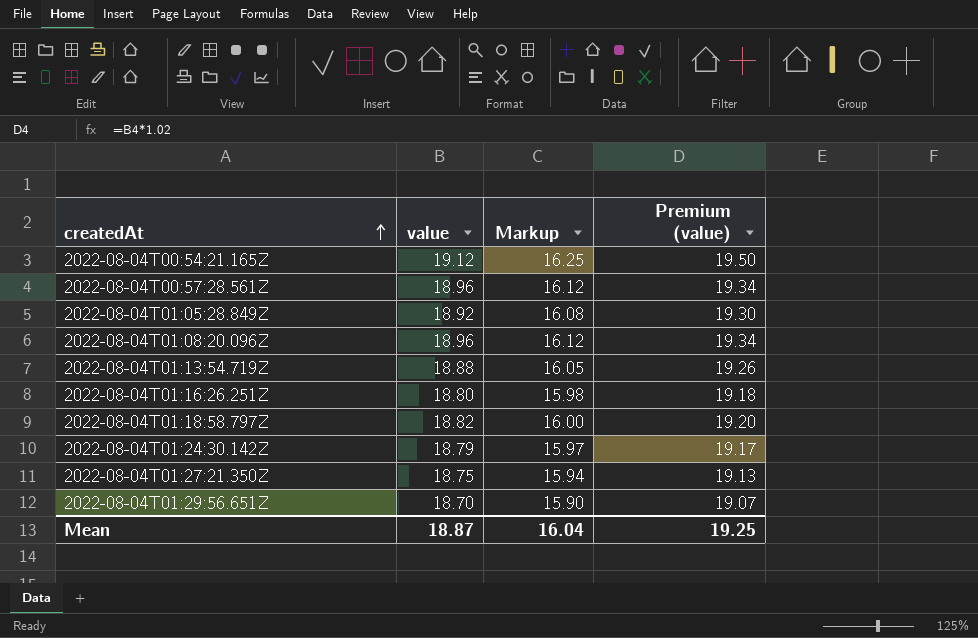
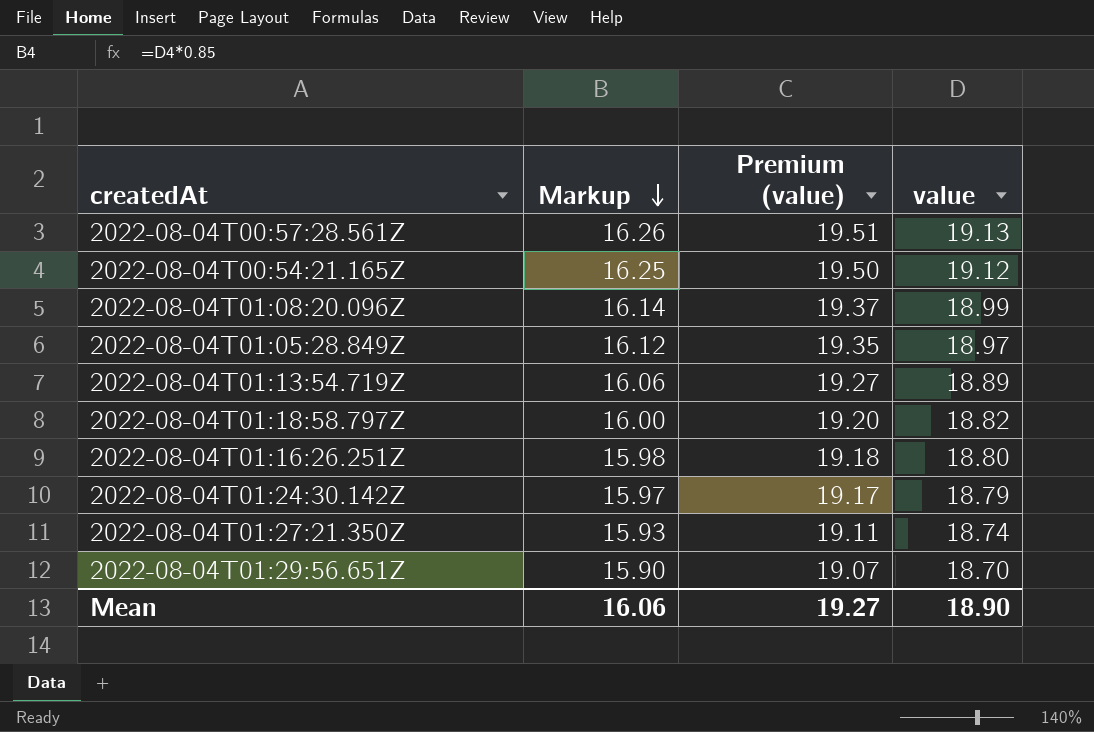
row order: createdAt ascending -> Markup descending
column value | position: 2 -> 4
2022-08-04T00:57:28.561Z | Markup: 16.12 -> 16.26
2022-08-04T00:57:28.561Z | Premium (value): 19.34 -> 19.51
2022-08-04T00:57:28.561Z | value: 18.96 -> 19.13
2022-08-04T01:08:20.096Z | Markup: 16.12 -> 16.14
2022-08-04T01:08:20.096Z | Premium (value): 19.34 -> 19.37
2022-08-04T01:08:20.096Z | value: 18.96 -> 18.99
2022-08-04T01:05:28.849Z | Markup: 16.08 -> 16.12
2022-08-04T01:05:28.849Z | Premium (value): 19.30 -> 19.35
2022-08-04T01:05:28.849Z | value: 18.92 -> 18.97
2022-08-04T01:13:54.719Z | Markup: 16.05 -> 16.06
2022-08-04T01:13:54.719Z | Premium (value): 19.26 -> 19.27
2022-08-04T01:13:54.719Z | value: 18.88 -> 18.89
2022-08-04T01:27:21.350Z | Markup: 15.94 -> 15.93
2022-08-04T01:27:21.350Z | Premium (value): 19.13 -> 19.11
2022-08-04T01:27:21.350Z | value: 18.75 -> 18.74
Mean | Markup: 16.04 -> 16.06
Mean | Premium (value): 19.25 -> 19.27
Mean | value: 18.87 -> 18.90

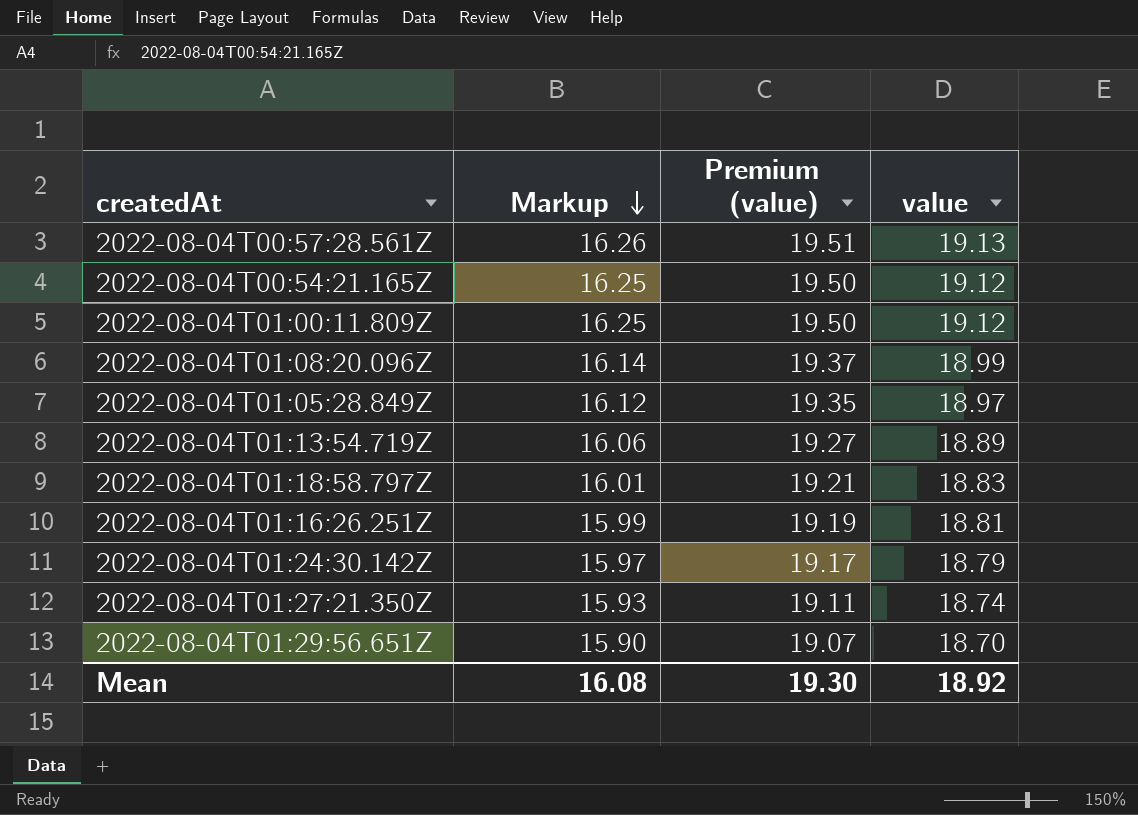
row 2022-08-04T01:00:11.809Z: none -> 16.25 | 19.50 | 19.12
2022-08-04T01:18:58.797Z | Markup: 16.00 -> 16.01
2022-08-04T01:18:58.797Z | Premium (value): 19.20 -> 19.21
2022-08-04T01:18:58.797Z | value: 18.82 -> 18.83
2022-08-04T01:16:26.251Z | Markup: 15.98 -> 15.99
2022-08-04T01:16:26.251Z | Premium (value): 19.18 -> 19.19
2022-08-04T01:16:26.251Z | value: 18.80 -> 18.81
Mean | Markup: 16.06 -> 16.08
Mean | Premium (value): 19.27 -> 19.30
Mean | value: 18.90 -> 18.92

